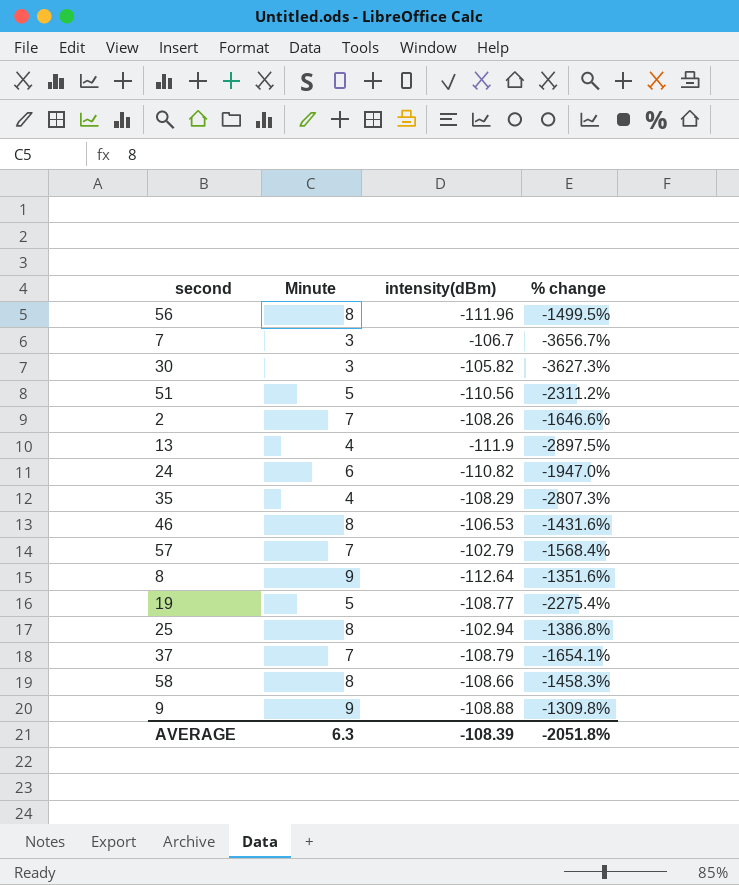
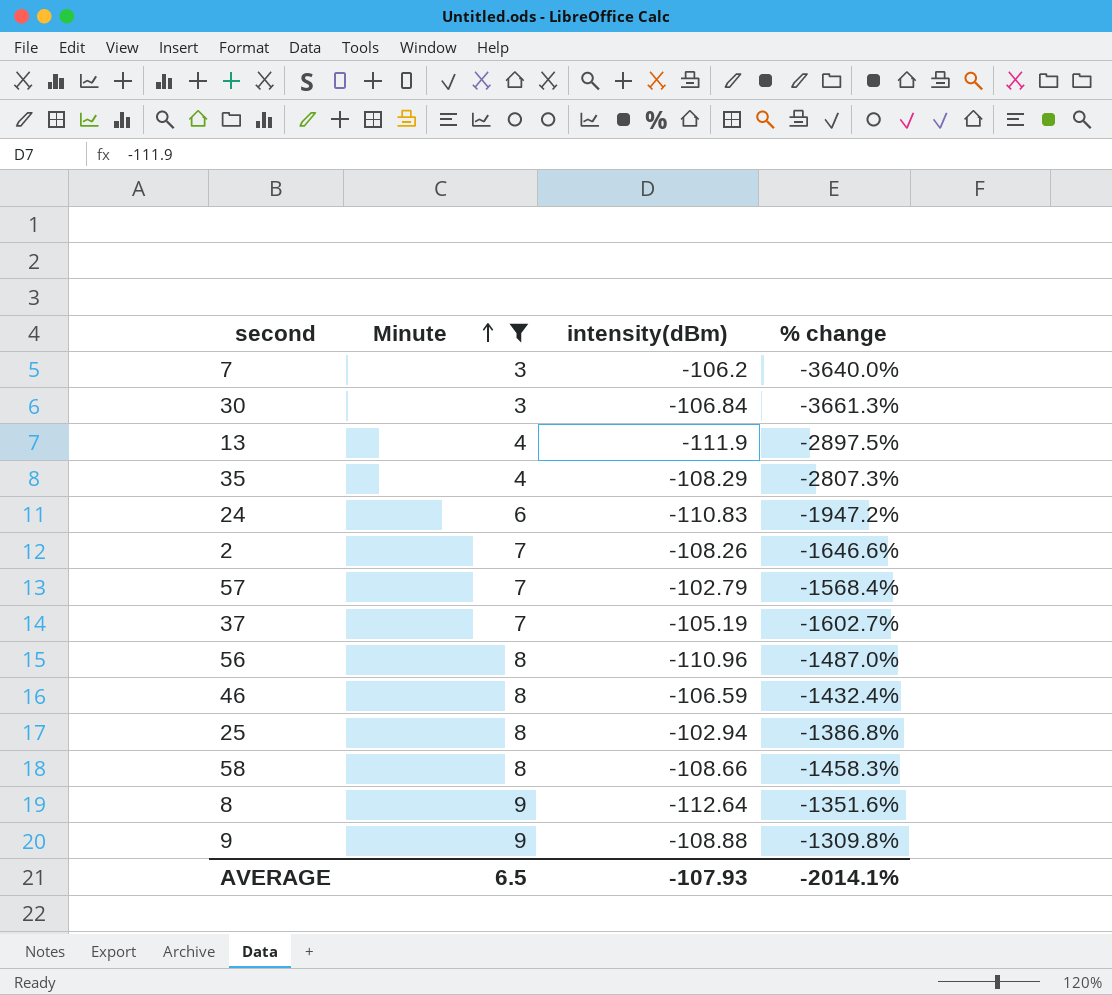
filter: none -> Minute != 5
row order: none -> Minute ascending
7 | intensity(dBm): -106.7 -> -106.2
7 | % change: -3656.7% -> -3640.0%
30 | intensity(dBm): -105.82 -> -106.84
30 | % change: -3627.3% -> -3661.3%
24 | intensity(dBm): -110.82 -> -110.83
24 | % change: -1947.0% -> -1947.2%
37 | intensity(dBm): -108.79 -> -105.19
37 | % change: -1654.1% -> -1602.7%
56 | intensity(dBm): -111.96 -> -110.96
56 | % change: -1499.5% -> -1487.0%
46 | intensity(dBm): -106.53 -> -106.59
46 | % change: -1431.6% -> -1432.4%
AVERAGE | Minute: 6.3 -> 6.5
AVERAGE | intensity(dBm): -108.39 -> -107.93
AVERAGE | % change: -2051.8% -> -2014.1%

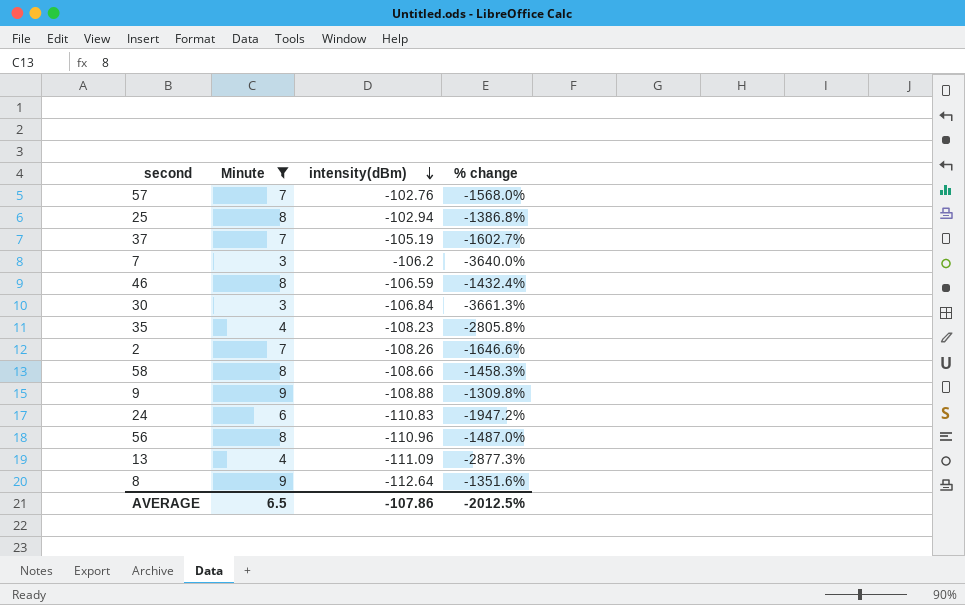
row order: Minute ascending -> intensity(dBm) descending
57 | intensity(dBm): -102.79 -> -102.76
57 | % change: -1568.4% -> -1568.0%
35 | intensity(dBm): -108.29 -> -108.23
35 | % change: -2807.3% -> -2805.8%
13 | intensity(dBm): -111.9 -> -111.09
13 | % change: -2897.5% -> -2877.3%
AVERAGE | intensity(dBm): -107.93 -> -107.86
AVERAGE | % change: -2014.1% -> -2012.5%

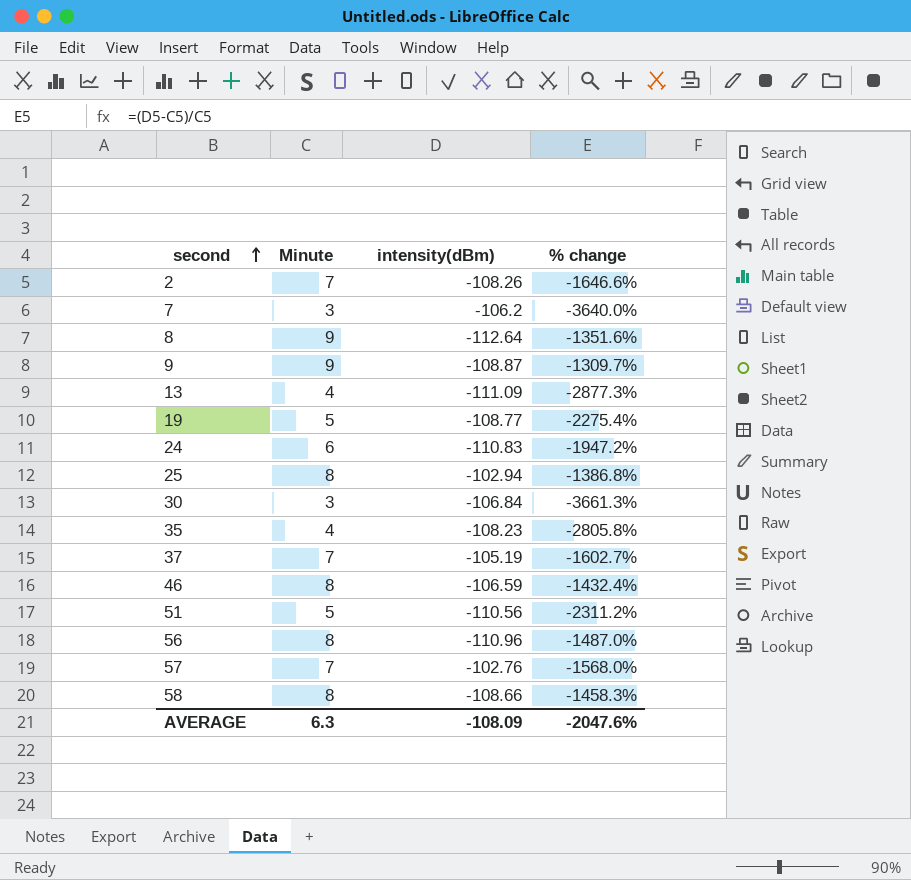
filter: Minute != 5 -> none
row order: intensity(dBm) descending -> second ascending
9 | intensity(dBm): -108.88 -> -108.87
9 | % change: -1309.8% -> -1309.7%
AVERAGE | Minute: 6.5 -> 6.3
AVERAGE | intensity(dBm): -107.86 -> -108.09
AVERAGE | % change: -2012.5% -> -2047.6%

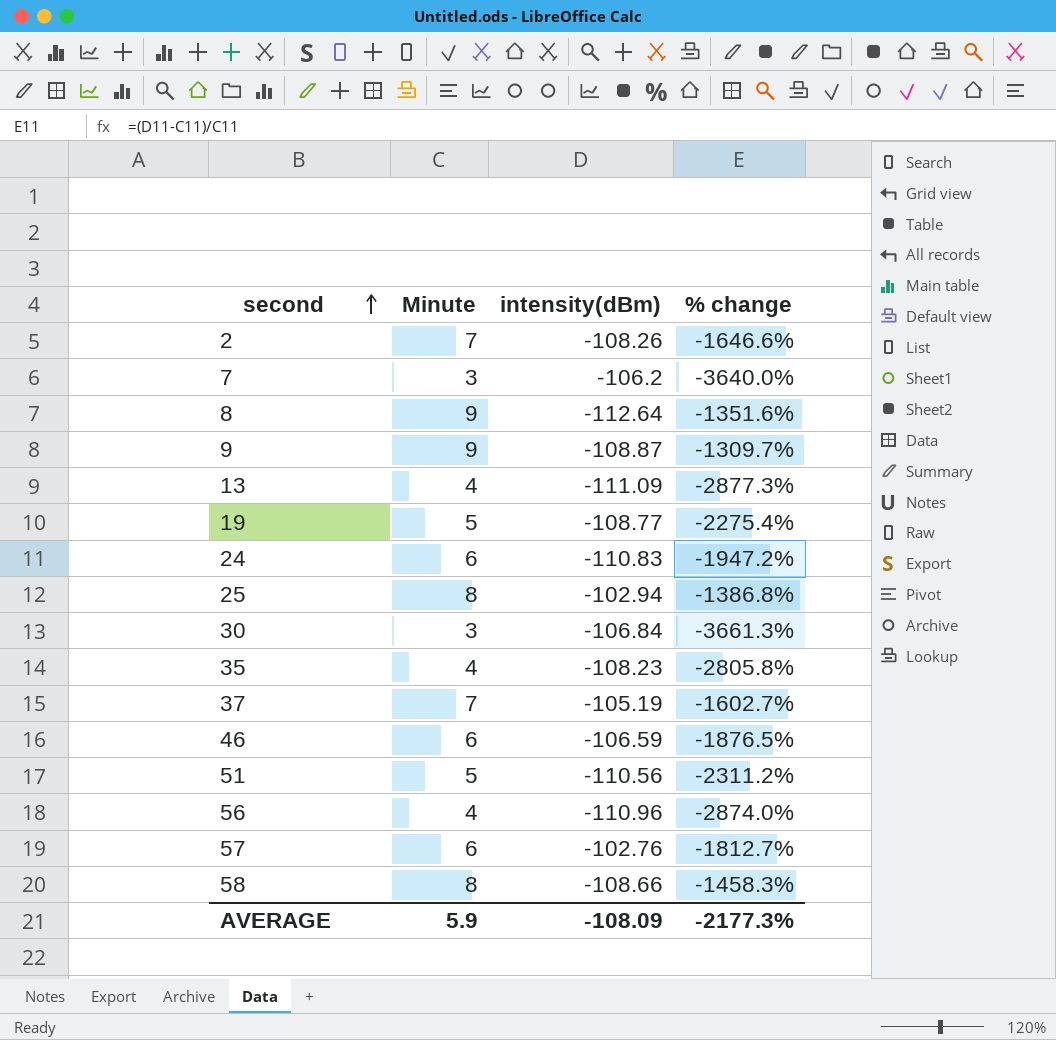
46 | Minute: 8 -> 6
46 | % change: -1432.4% -> -1876.5%
56 | Minute: 8 -> 4
56 | % change: -1487.0% -> -2874.0%
57 | Minute: 7 -> 6
57 | % change: -1568.0% -> -1812.7%
AVERAGE | Minute: 6.3 -> 5.9
AVERAGE | % change: -2047.6% -> -2177.3%

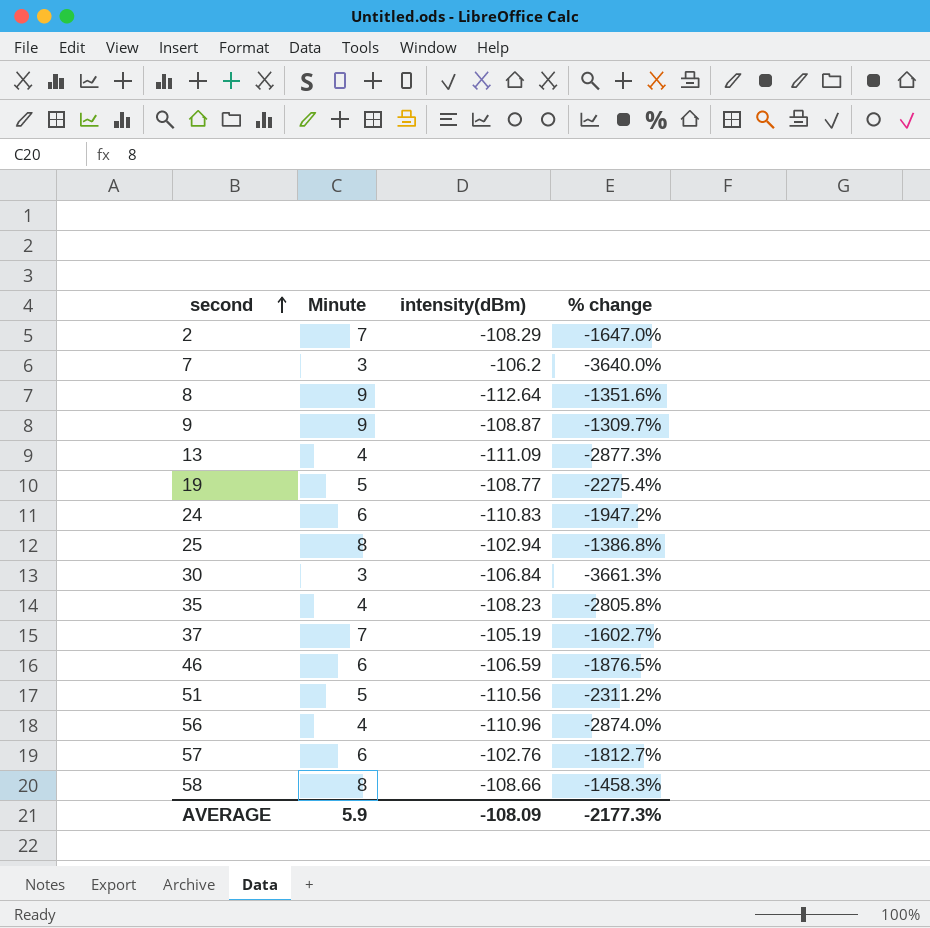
2 | intensity(dBm): -108.26 -> -108.29
2 | % change: -1646.6% -> -1647.0%

